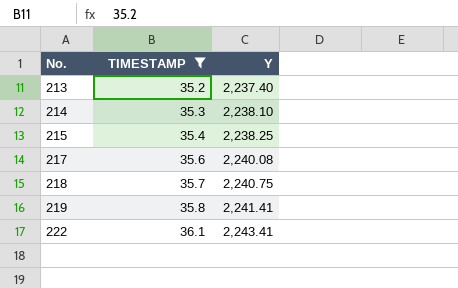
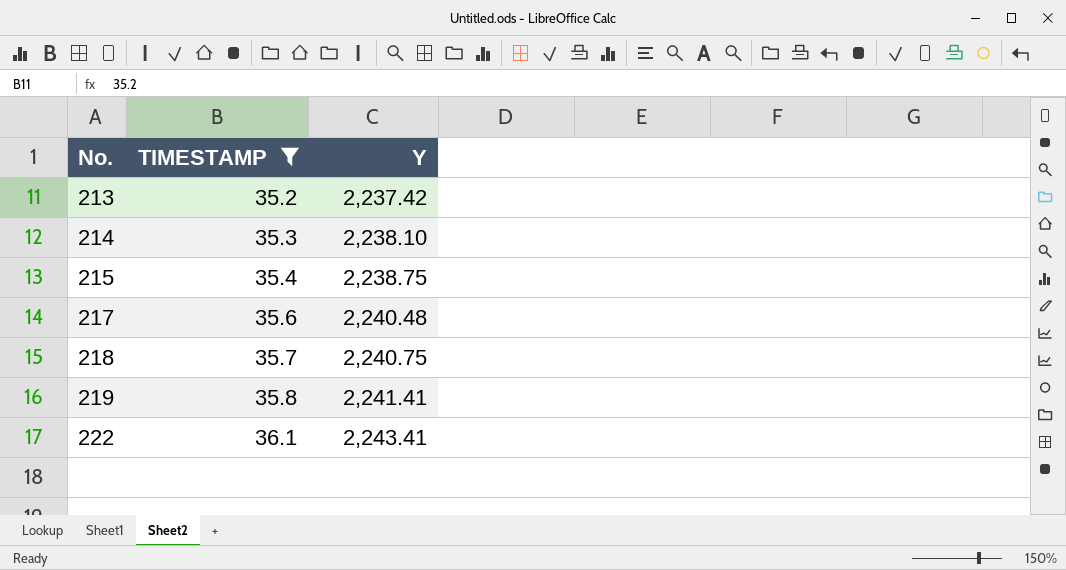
213 | Y: 2,237.40 -> 2,237.42
215 | Y: 2,238.25 -> 2,238.75
217 | Y: 2,240.08 -> 2,240.48

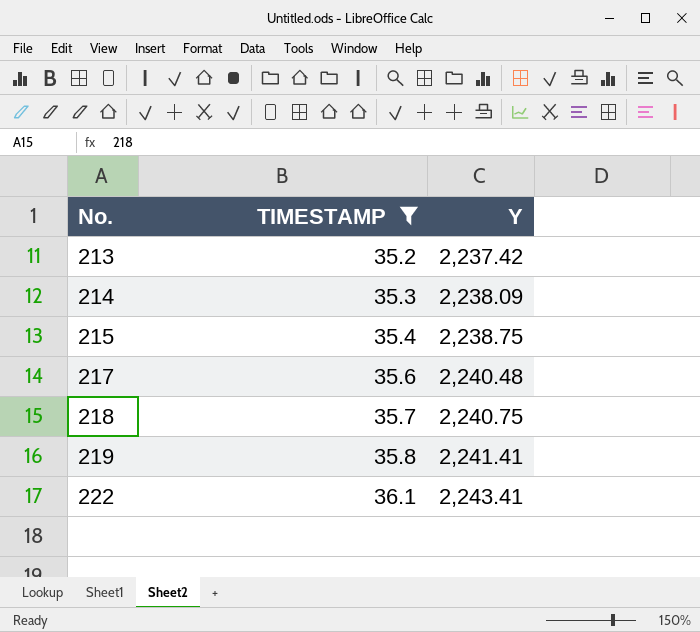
214 | Y: 2,238.10 -> 2,238.09

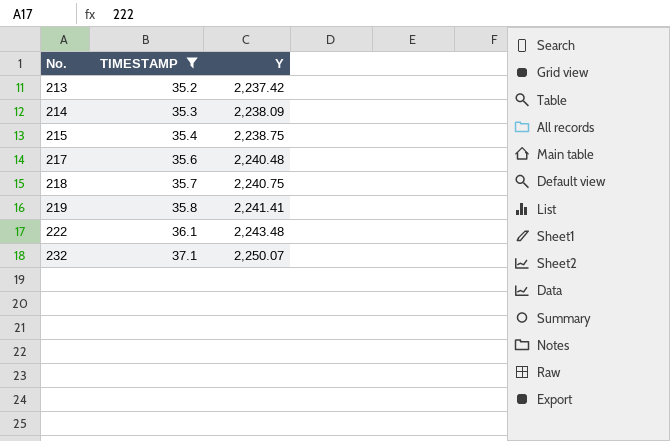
222 | Y: 2,243.41 -> 2,243.48
row 232: none -> 37.1 | 2,250.07

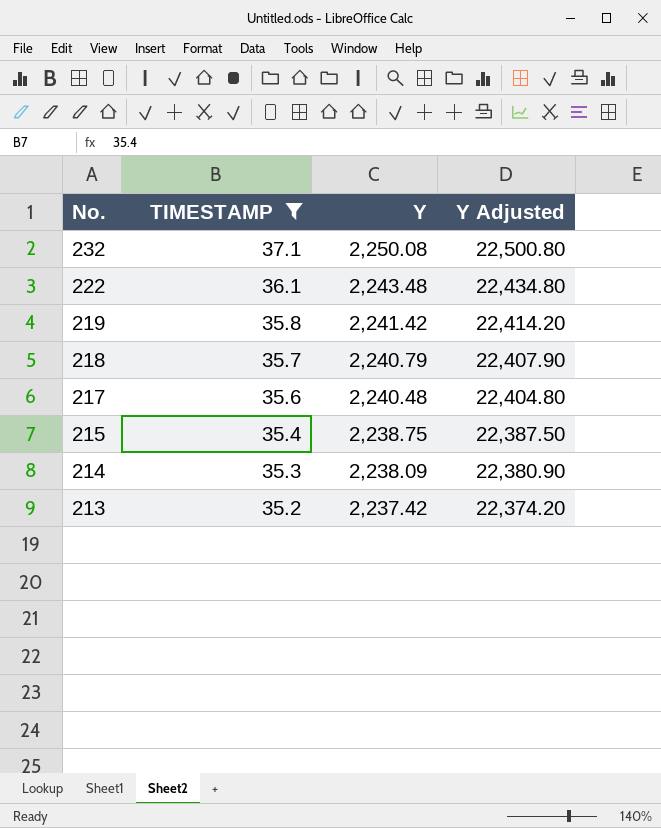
row order: No. ascending -> No. descending
column Y Adjusted | formula: none -> [Y] * 10
232 | Y: 2,250.07 -> 2,250.08
219 | Y: 2,241.41 -> 2,241.42
218 | Y: 2,240.75 -> 2,240.79

